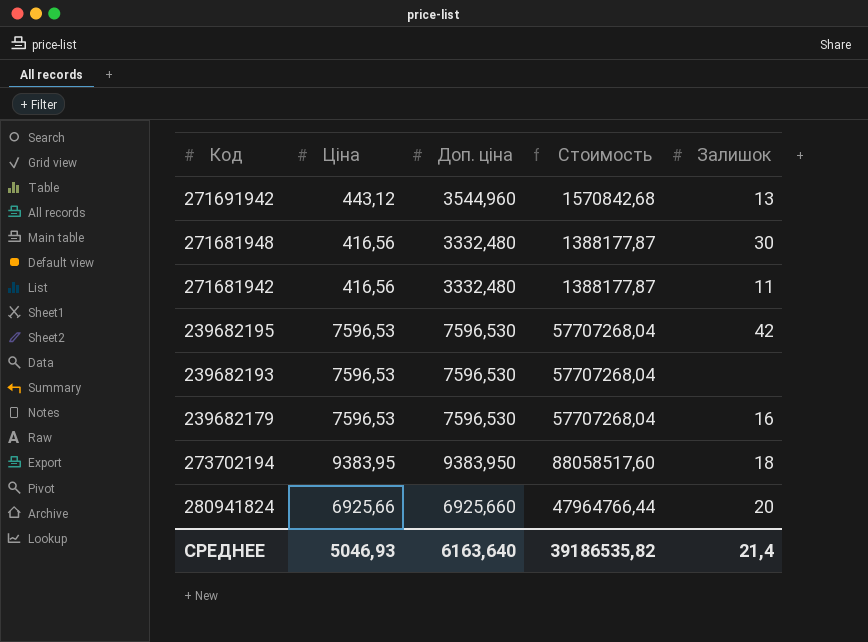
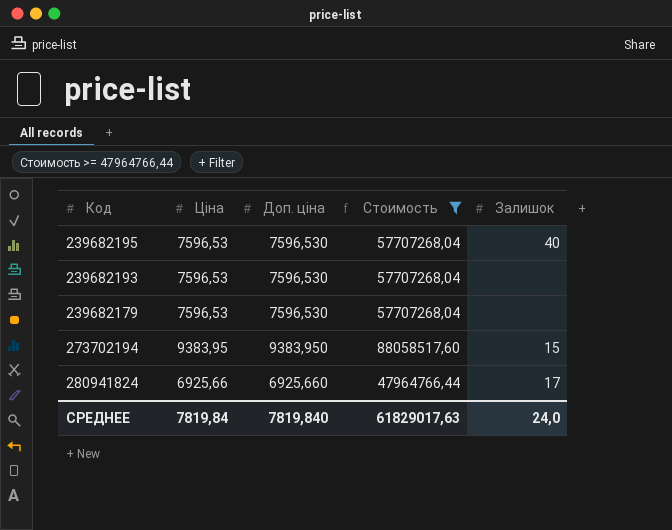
filter: none -> Стоимость >= 47964766,44
239682195 | Залишок: 42 -> 40
239682179 | Залишок: 16 -> none
273702194 | Залишок: 18 -> 15
280941824 | Залишок: 20 -> 17
СРЕДНЕЕ | Ціна: 5046,93 -> 7819,84
СРЕДНЕЕ | Доп. ціна: 6163,640 -> 7819,840
СРЕДНЕЕ | Стоимость: 39186535,82 -> 61829017,63
СРЕДНЕЕ | Залишок: 21,4 -> 24,0

